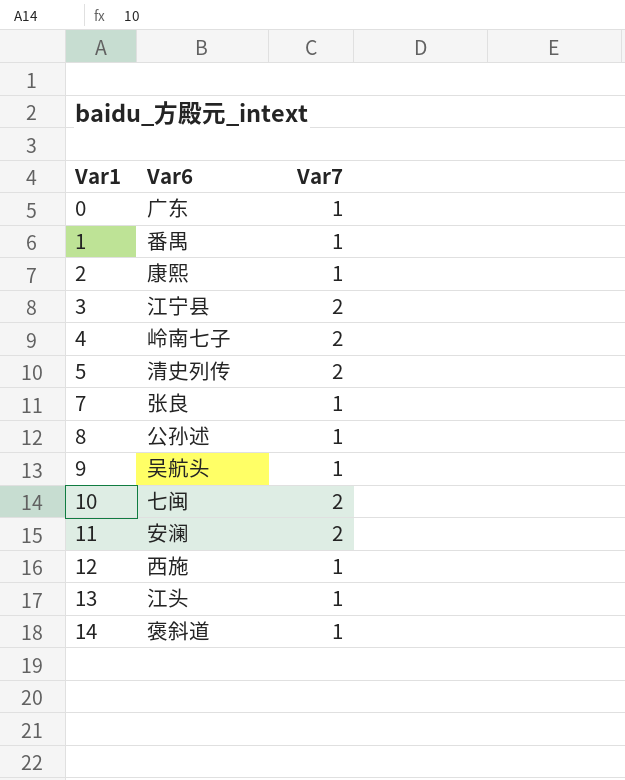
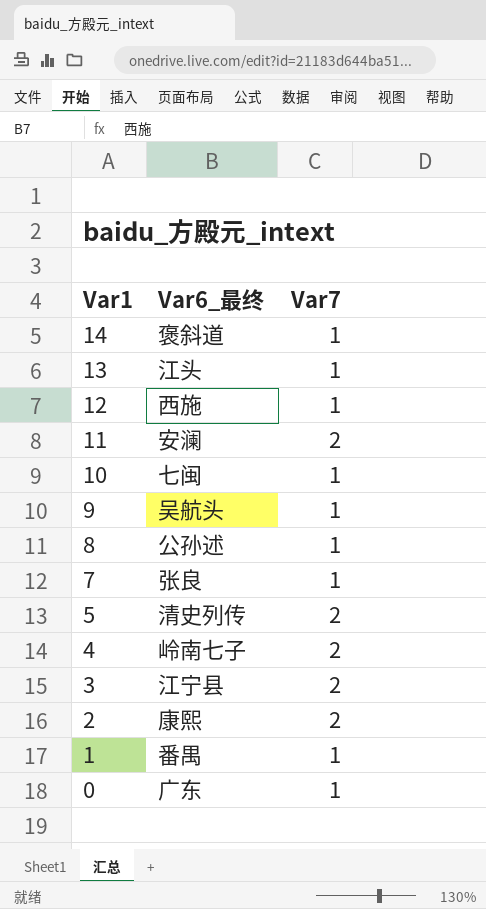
row order: Var1 ascending -> Var1 descending
column name: Var6 -> Var6_最终
10 | Var7: 2 -> 1
2 | Var7: 1 -> 2

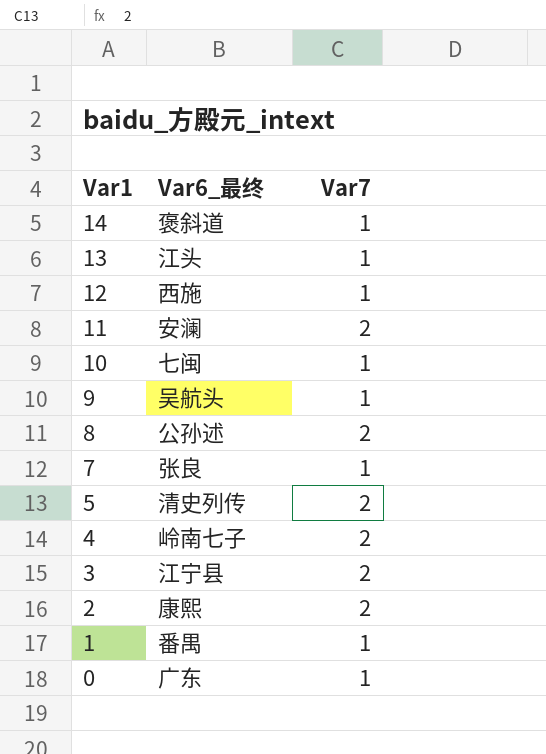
8 | Var7: 1 -> 2

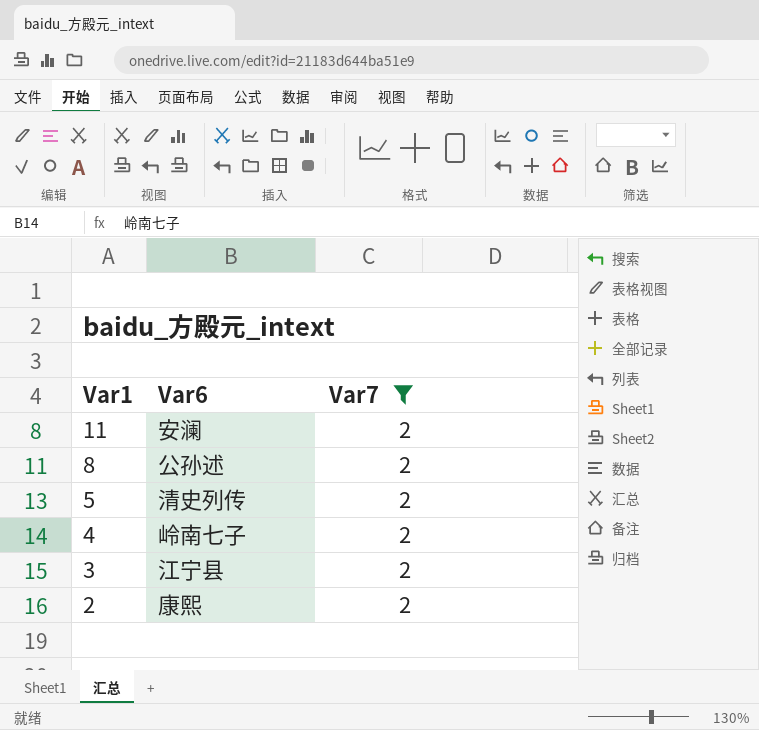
filter: none -> Var7 = 2
column name: Var6_最终 -> Var6

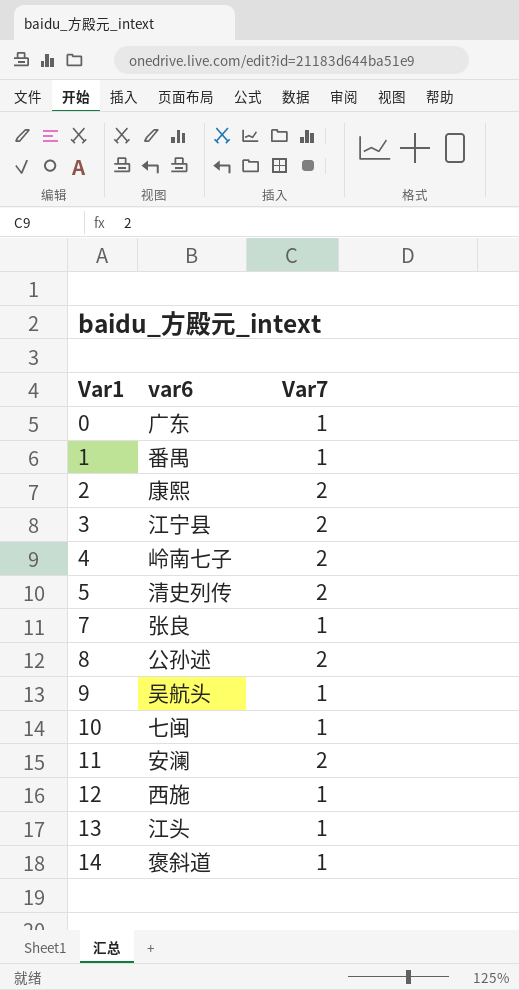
filter: Var7 = 2 -> none
row order: Var1 descending -> Var1 ascending
column name: Var6 -> var6

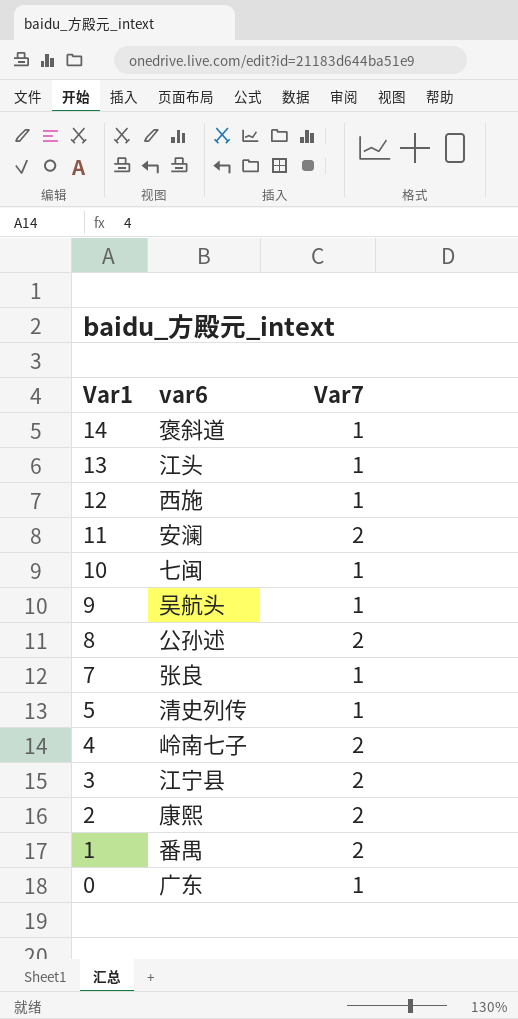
row order: Var1 ascending -> Var1 descending
5 | Var7: 2 -> 1
1 | Var7: 1 -> 2

